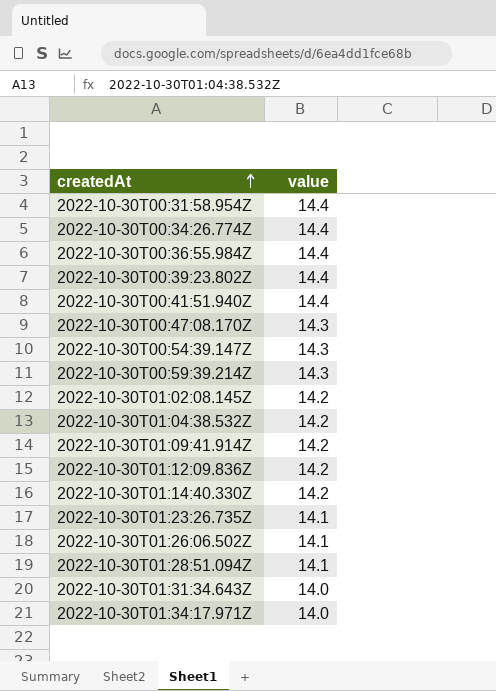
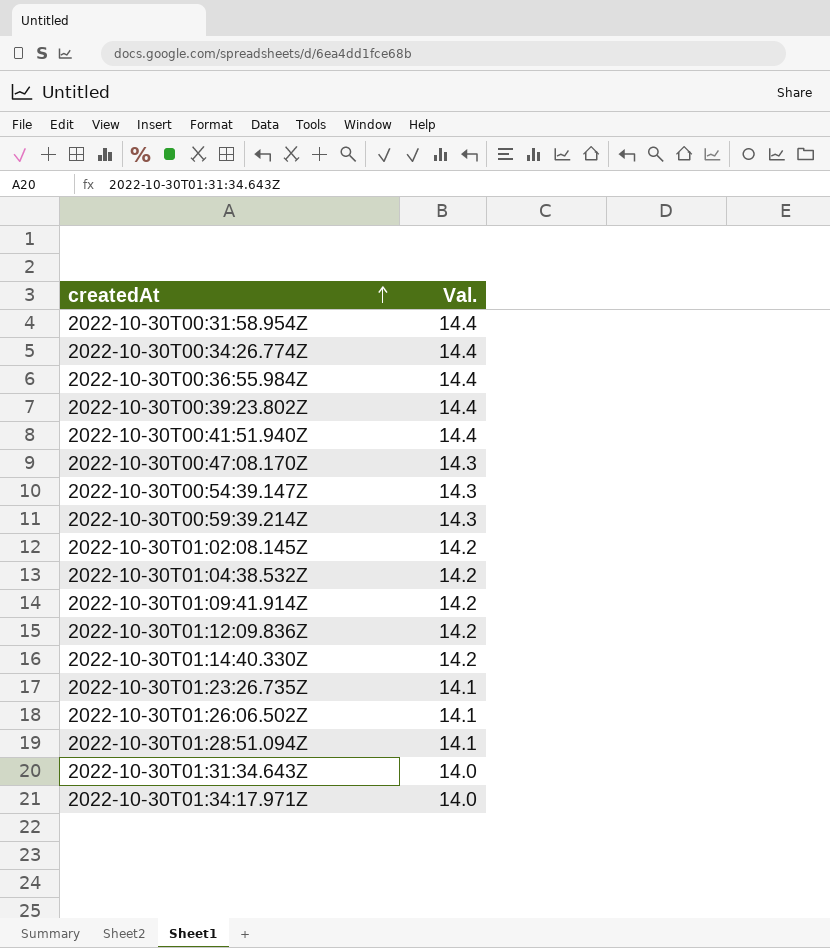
column name: value -> Val.

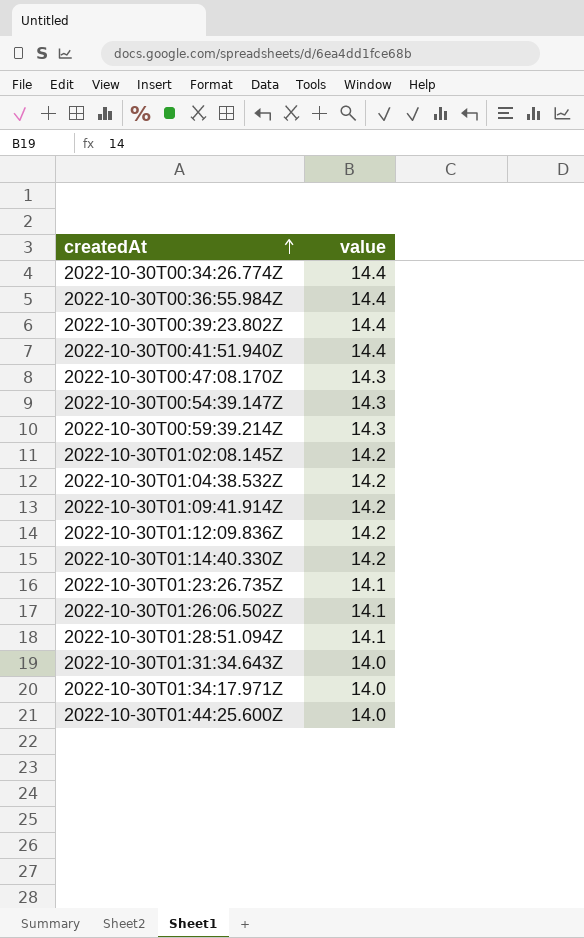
column name: Val. -> value
row 2022-10-30T00:31:58.954Z: 14.4 -> none
row 2022-10-30T01:44:25.600Z: none -> 14.0

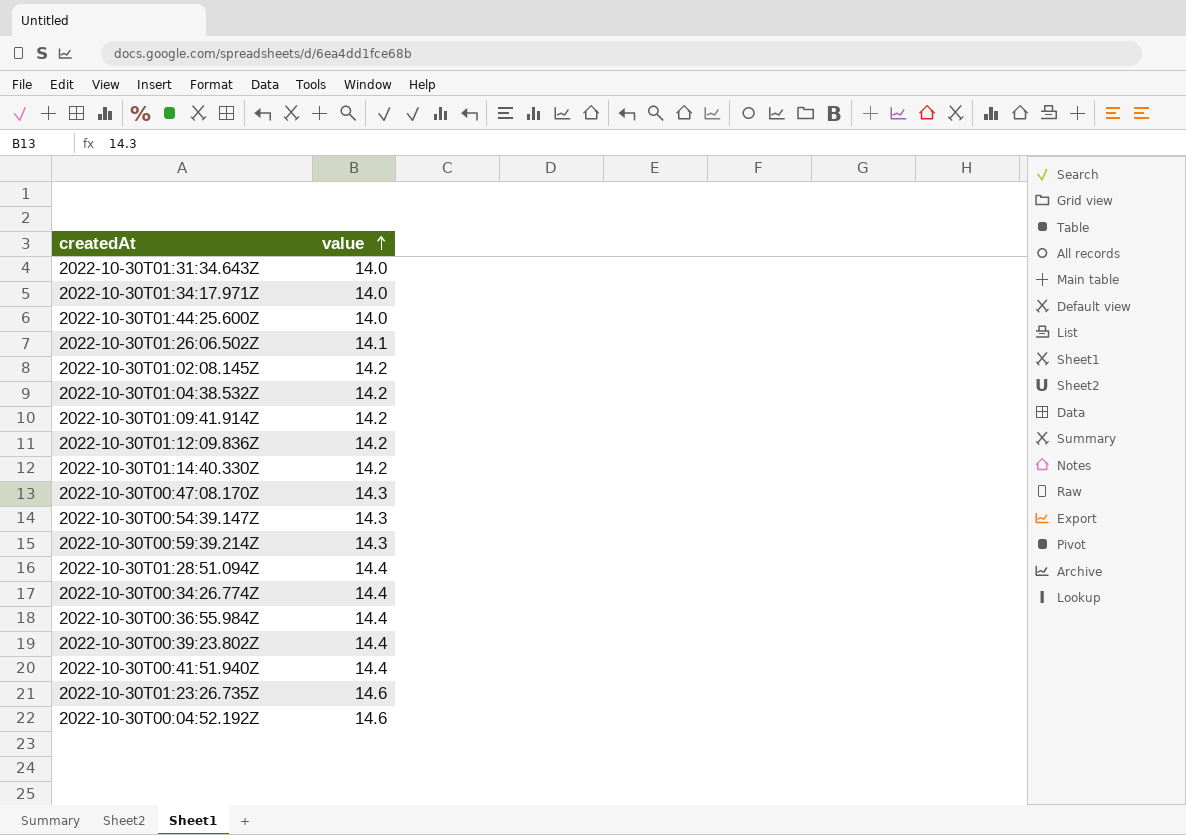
row order: createdAt ascending -> value ascending
2022-10-30T01:28:51.094Z | value: 14.1 -> 14.4
2022-10-30T01:23:26.735Z | value: 14.1 -> 14.6
row 2022-10-30T00:04:52.192Z: none -> 14.6

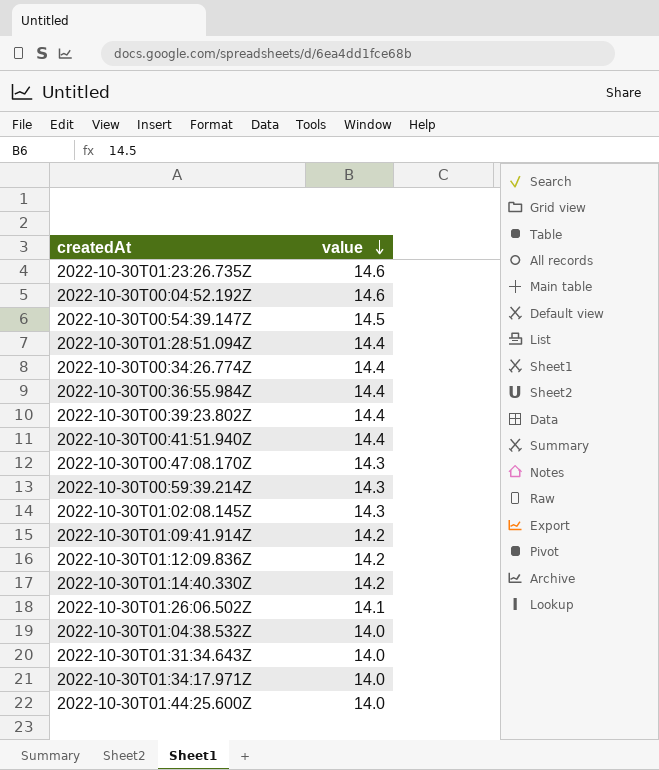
row order: value ascending -> value descending
2022-10-30T00:54:39.147Z | value: 14.3 -> 14.5
2022-10-30T01:02:08.145Z | value: 14.2 -> 14.3
2022-10-30T01:04:38.532Z | value: 14.2 -> 14.0

